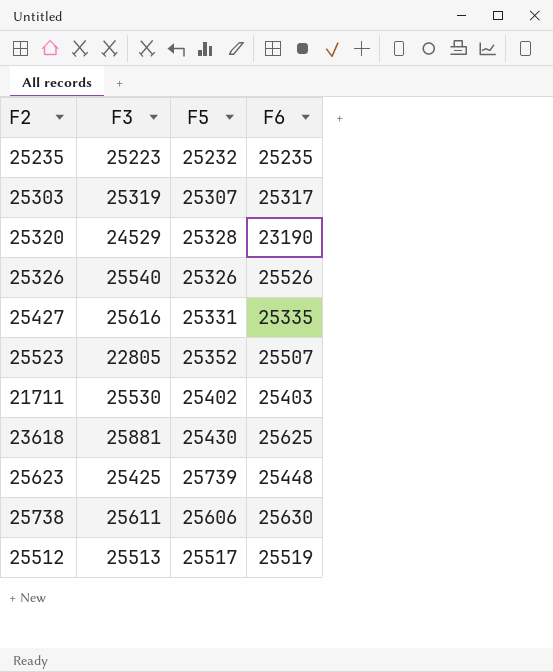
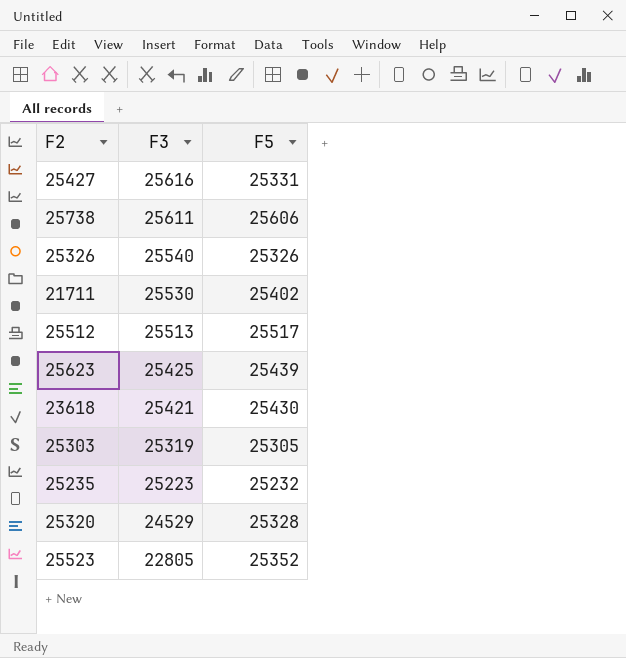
row order: none -> F3 descending
column F6 | position: 4 -> none
25623 | F5: 25739 -> 25439
23618 | F3: 25881 -> 25421
25303 | F5: 25307 -> 25305

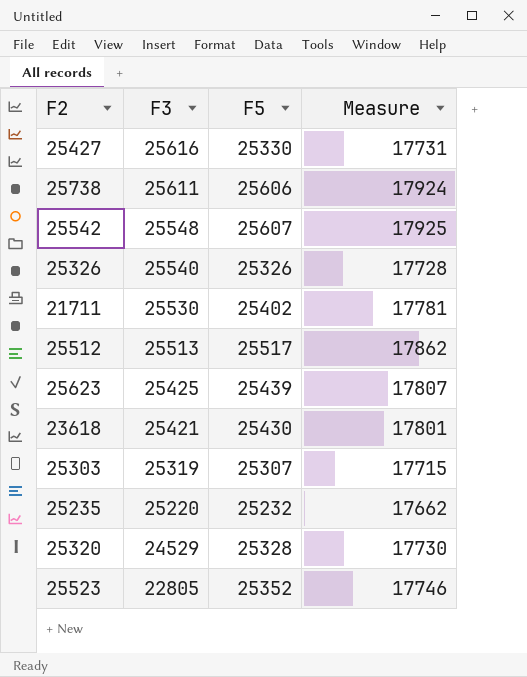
column Measure | formula: none -> [F5] * 0.7
25427 | F5: 25331 -> 25330
row 25542: none -> 25548 | 25607 | 17925
25303 | F5: 25305 -> 25307
25235 | F3: 25223 -> 25220

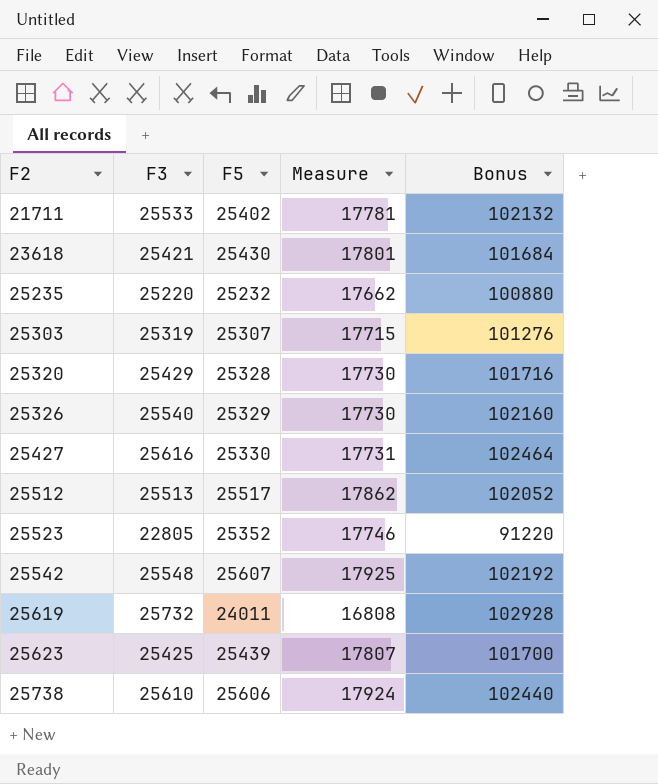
row order: F3 descending -> F2 ascending
column Bonus | formula: none -> [F3] * 4
21711 | F3: 25530 -> 25533
25320 | F3: 24529 -> 25429
25326 | F5: 25326 -> 25329
25326 | Measure: 17728 -> 17730
row 25619: none -> 25732 | 24011 | 16808 | 102928
25738 | F3: 25611 -> 25610

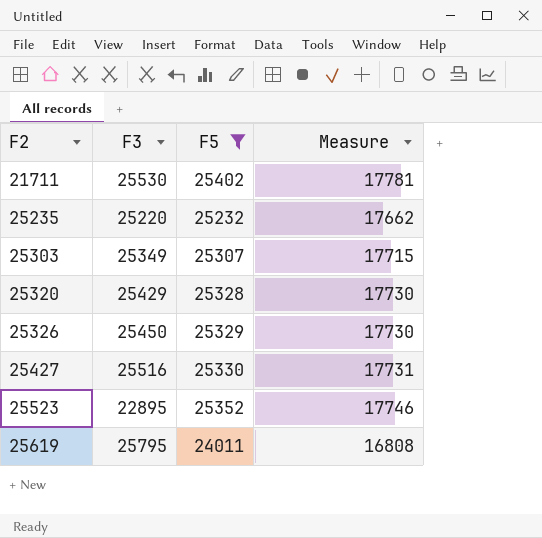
filter: none -> F5 <= 25402
column Bonus | formula: [F3] * 4 -> none
21711 | F3: 25533 -> 25530
25303 | F3: 25319 -> 25349
25326 | F3: 25540 -> 25450
25427 | F3: 25616 -> 25516
25523 | F3: 22805 -> 22895
25619 | F3: 25732 -> 25795

